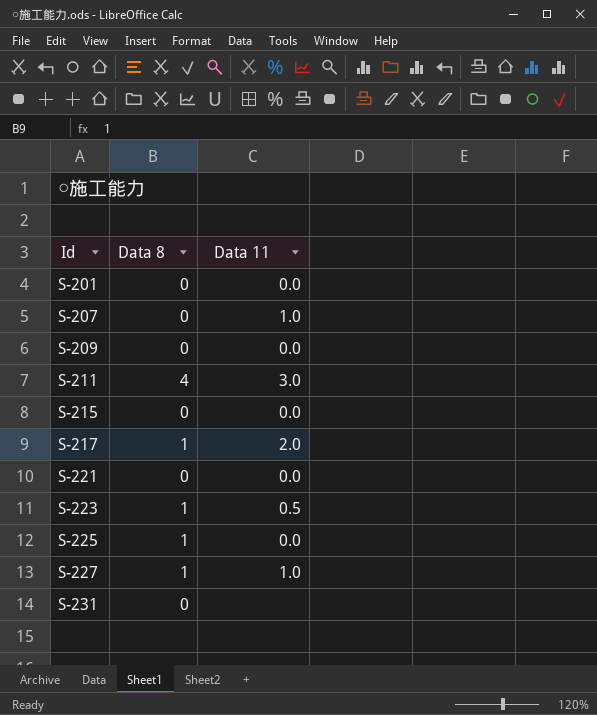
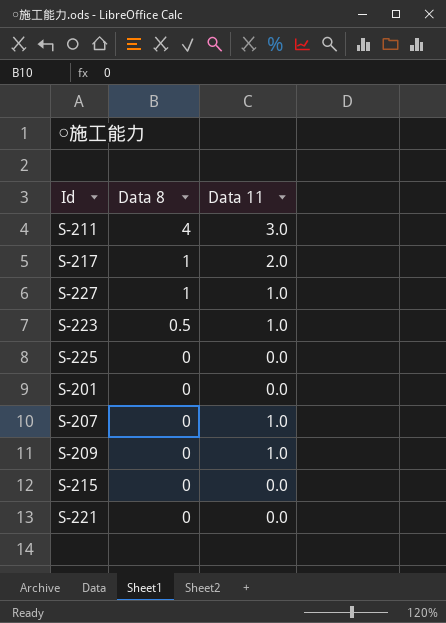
row order: Id ascending -> Data 8 descending
row S-231: 0 | none -> none
S-223 | Data 8: 1 -> 0.5
S-223 | Data 11: 0.5 -> 1.0
S-225 | Data 8: 1 -> 0
S-209 | Data 11: 0.0 -> 1.0

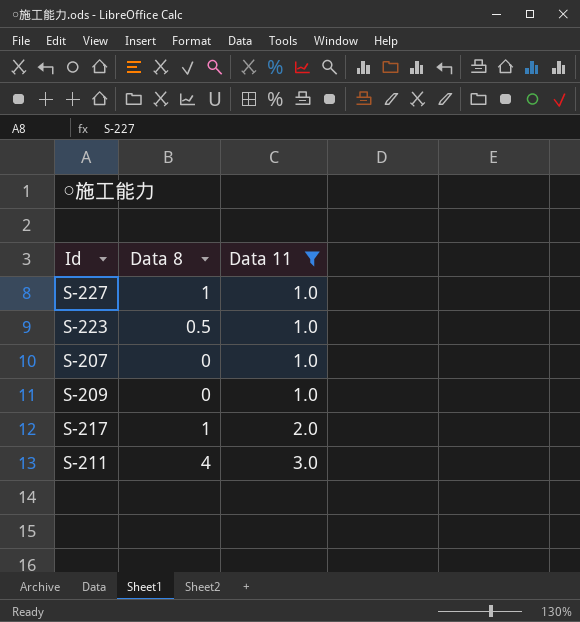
filter: none -> Data 11 != 0.0
row order: Data 8 descending -> Data 11 ascending

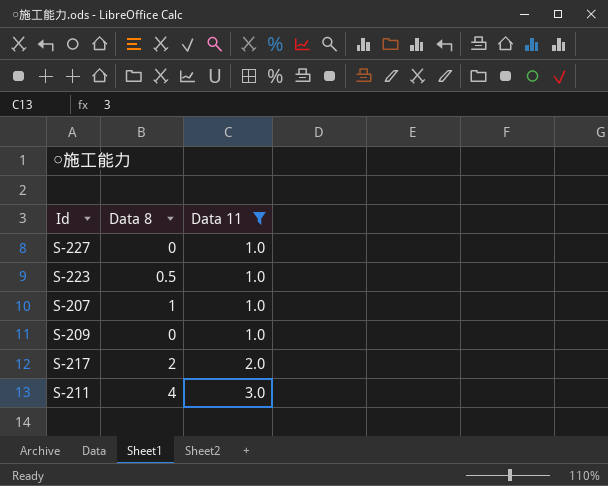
S-227 | Data 8: 1 -> 0
S-207 | Data 8: 0 -> 1
S-217 | Data 8: 1 -> 2

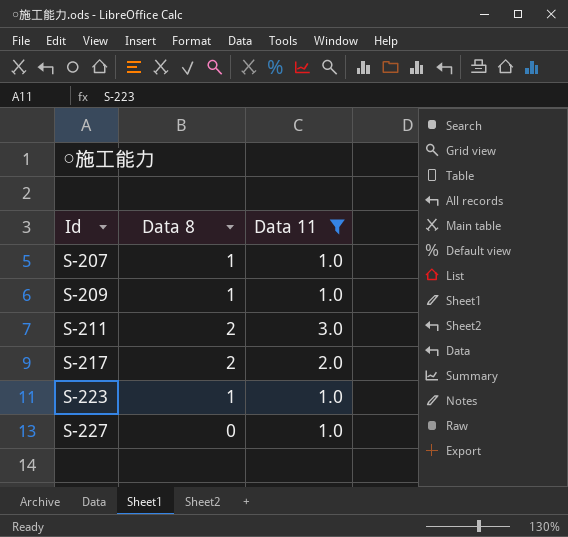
row order: Data 11 ascending -> Id ascending
S-209 | Data 8: 0 -> 1
S-211 | Data 8: 4 -> 2
S-223 | Data 8: 0.5 -> 1

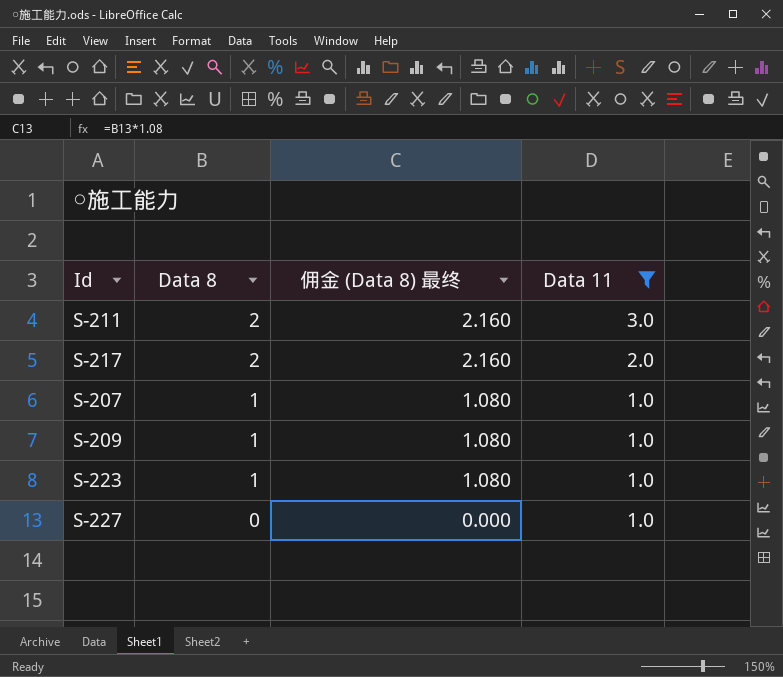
row order: Id ascending -> Data 8 descending
column 佣金 (Data 8) 最终 | formula: none -> [Data 8] * 1.08

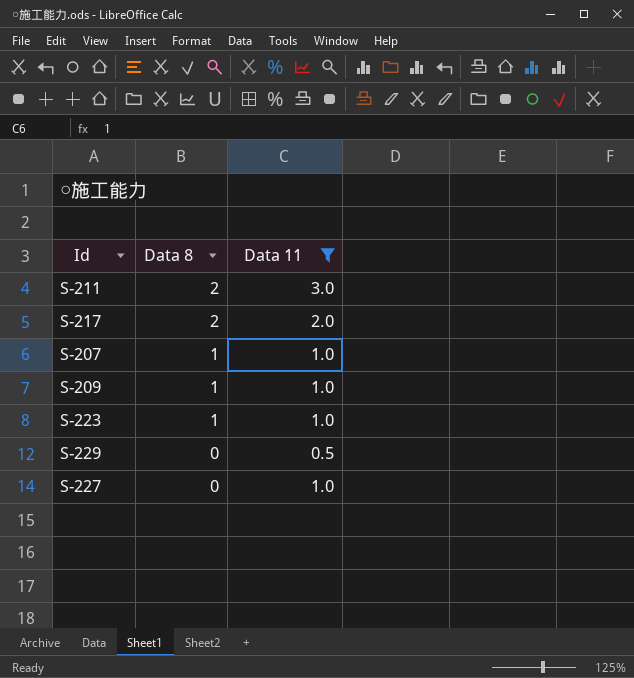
column 佣金 (Data 8) 最终 | formula: [Data 8] * 1.08 -> none
row S-229: none -> 0 | 0.5

